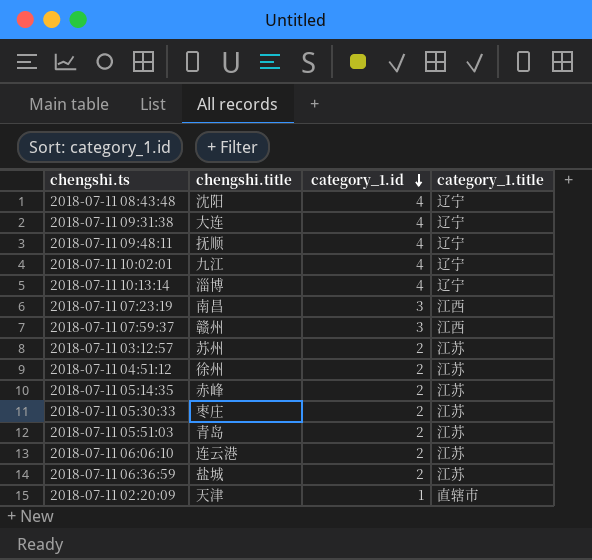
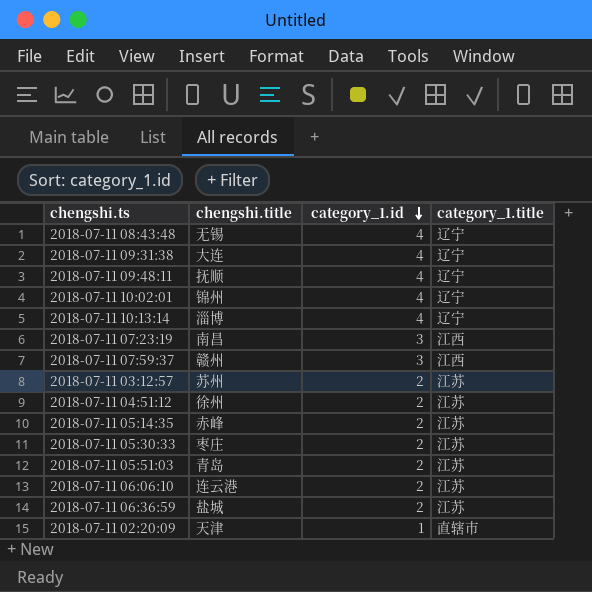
2018-07-11 08:43:48 | chengshi.title: 沈阳 -> 无锡
2018-07-11 10:02:01 | chengshi.title: 九江 -> 锦州

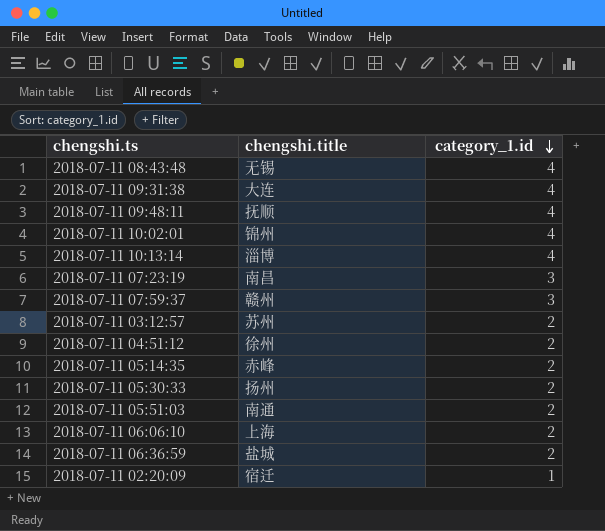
column category_1.title | position: 4 -> none
2018-07-11 05:30:33 | chengshi.title: 枣庄 -> 扬州
2018-07-11 05:51:03 | chengshi.title: 青岛 -> 南通
2018-07-11 06:06:10 | chengshi.title: 连云港 -> 上海
2018-07-11 02:20:09 | chengshi.title: 天津 -> 宿迁

